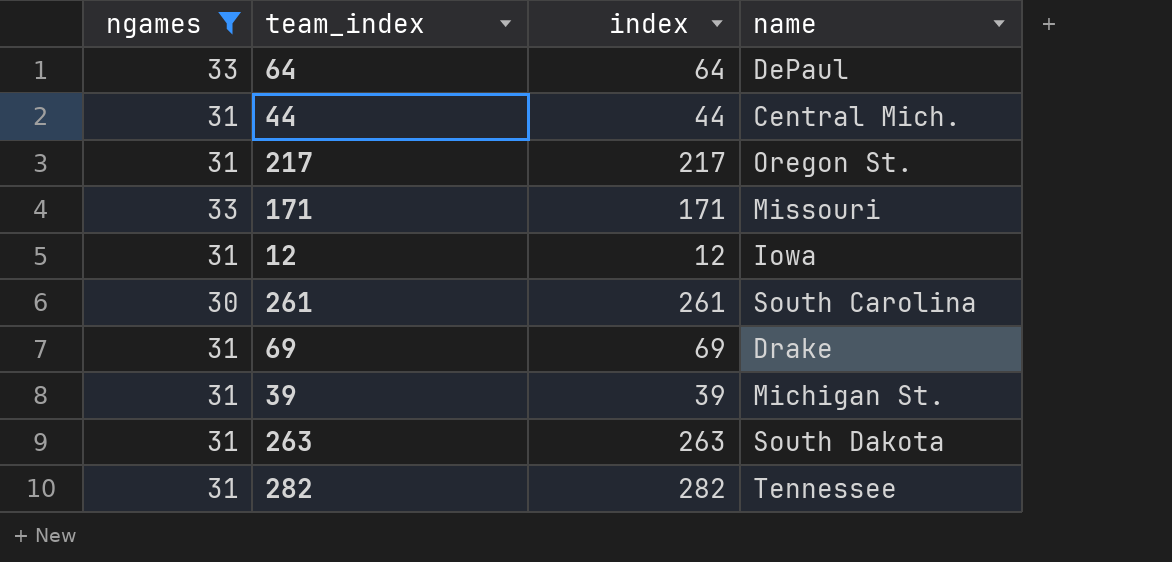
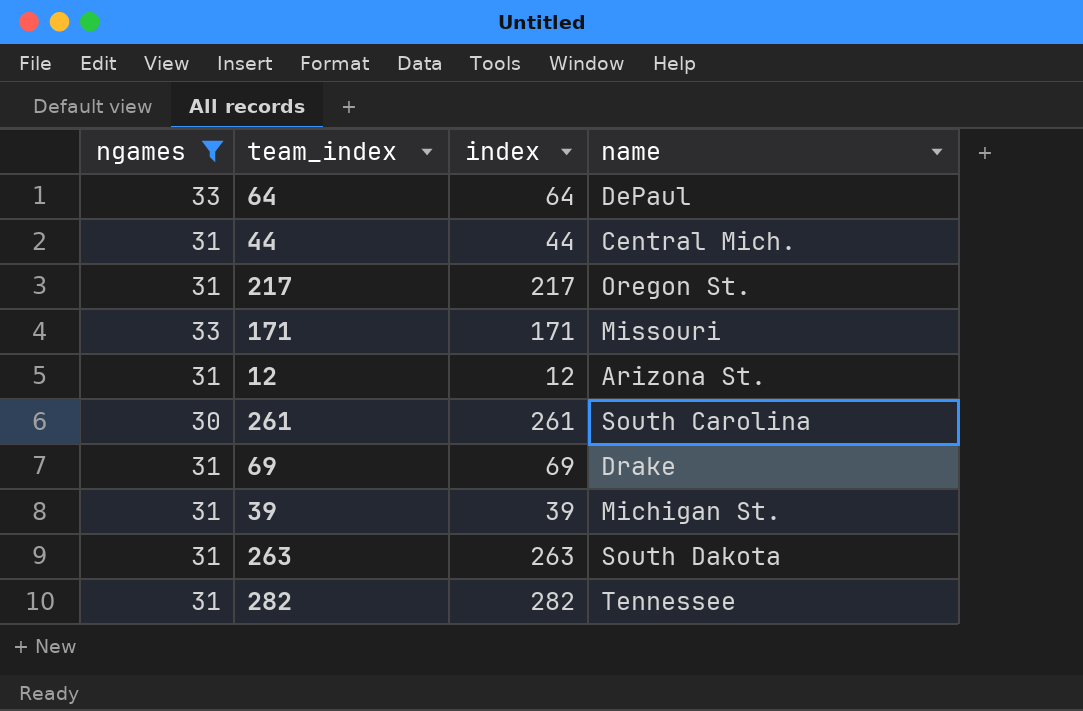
12 | name: Iowa -> Arizona St.

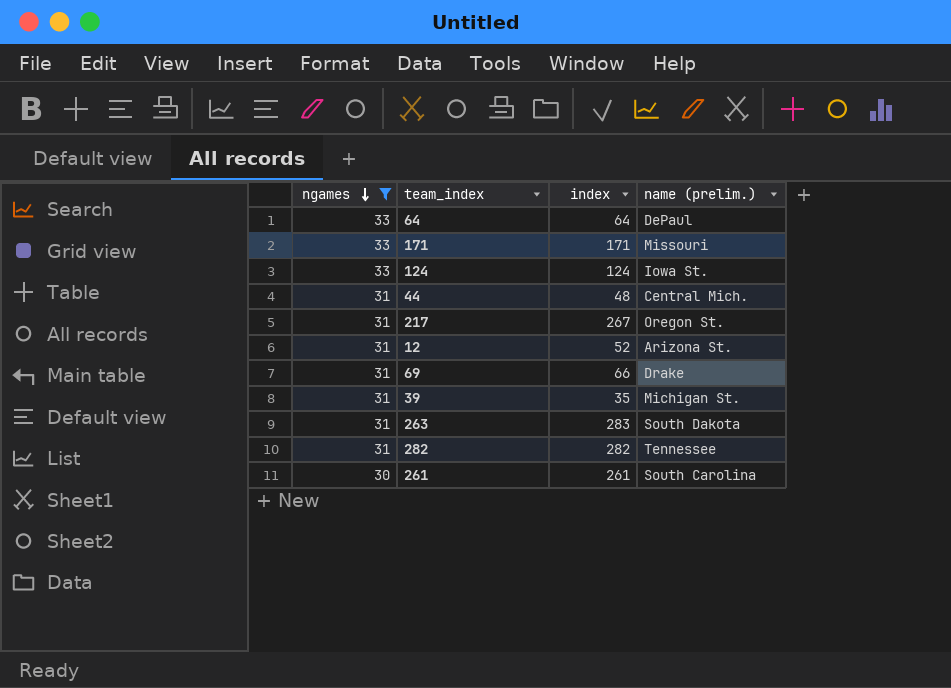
row order: none -> ngames descending
column name: name -> name (prelim.)
row 124: none -> 33 | 124 | Iowa St.
44 | index: 44 -> 48
217 | index: 217 -> 267
12 | index: 12 -> 52
69 | index: 69 -> 66
39 | index: 39 -> 35
263 | index: 263 -> 283

